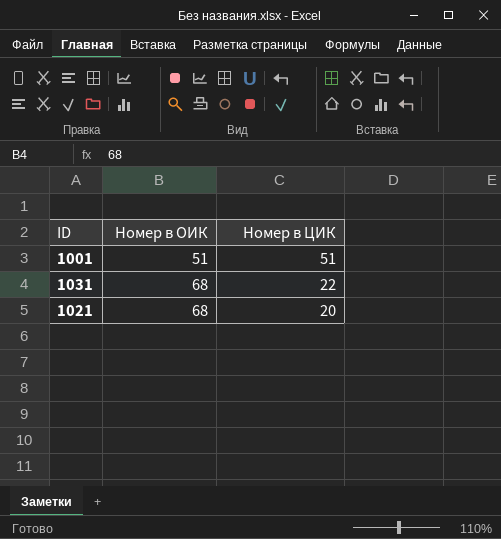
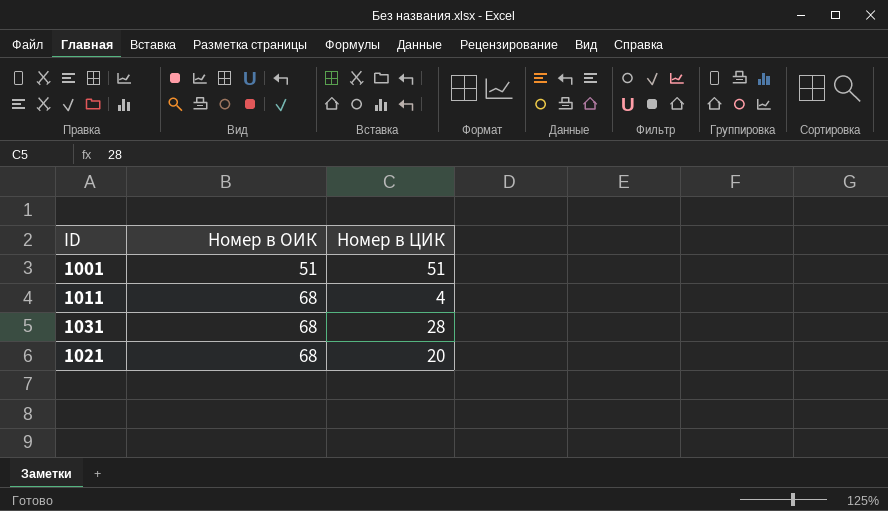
row 1011: none -> 68 | 4
1031 | Номер в ЦИК: 22 -> 28

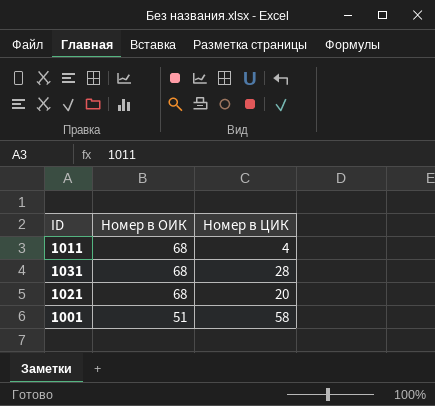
row order: Номер в ОИК ascending -> Номер в ОИК descending
1001 | Номер в ЦИК: 51 -> 58

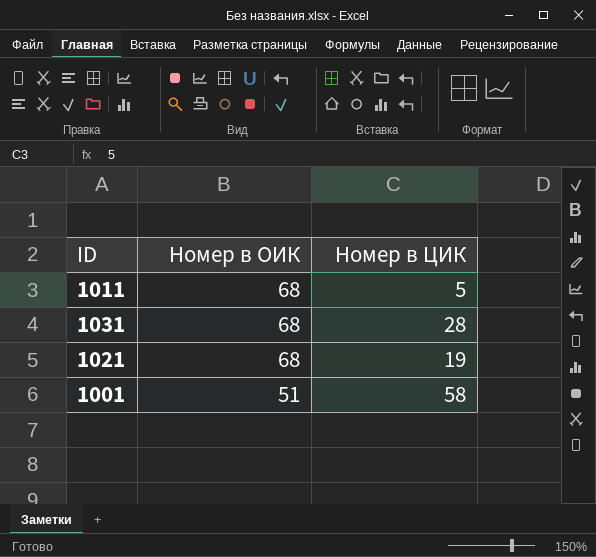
1011 | Номер в ЦИК: 4 -> 5
1021 | Номер в ЦИК: 20 -> 19

